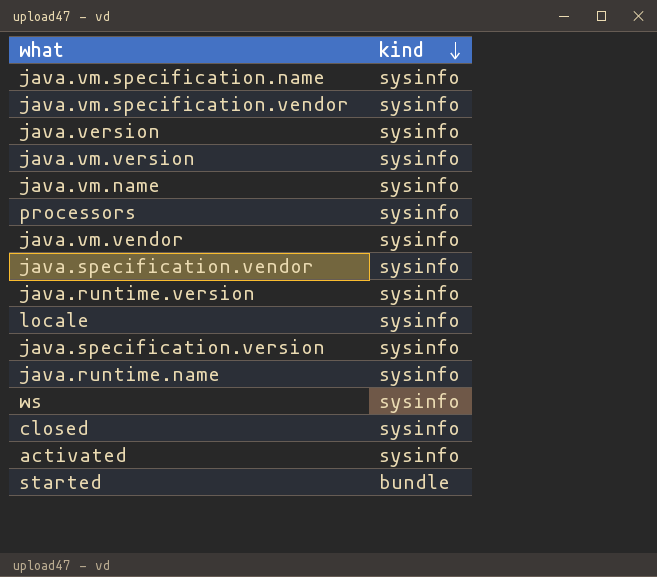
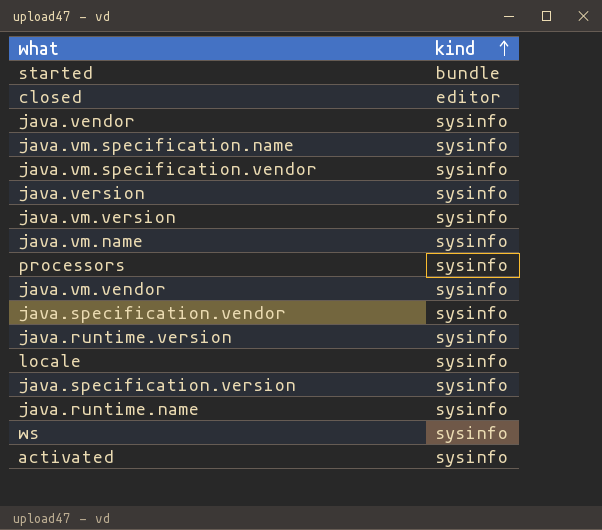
row order: kind descending -> kind ascending
closed | kind: sysinfo -> editor
row java.vendor: none -> sysinfo

